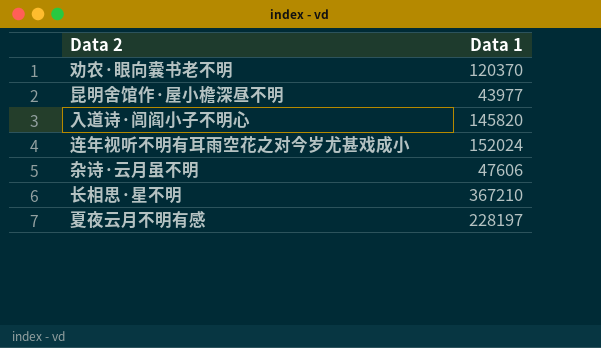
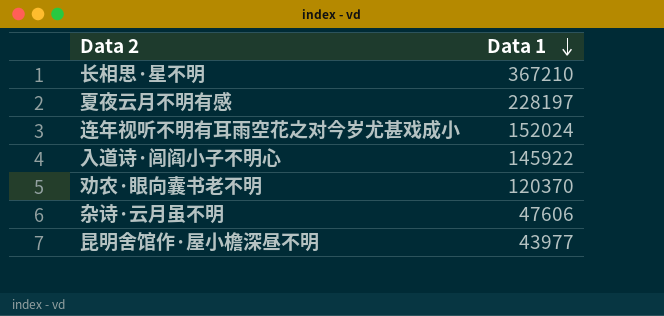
row order: none -> Data 1 descending
入道诗·闾阎小子不明心 | Data 1: 145820 -> 145922

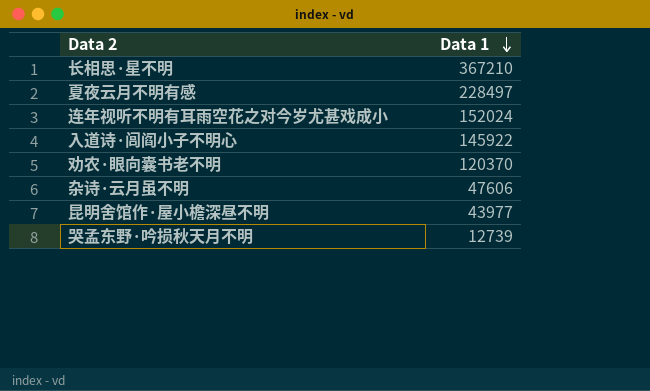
夏夜云月不明有感 | Data 1: 228197 -> 228497
row 哭孟东野·吟损秋天月不明: none -> 12739

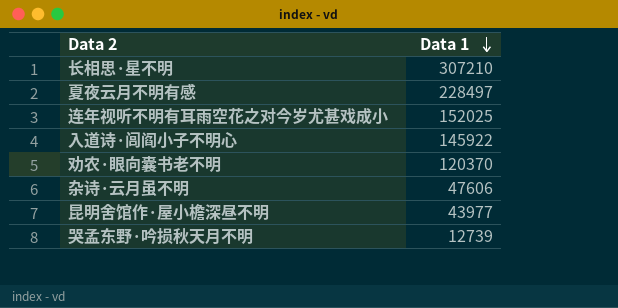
长相思·星不明 | Data 1: 367210 -> 307210
连年视听不明有耳雨空花之对今岁尤甚戏成小 | Data 1: 152024 -> 152025

